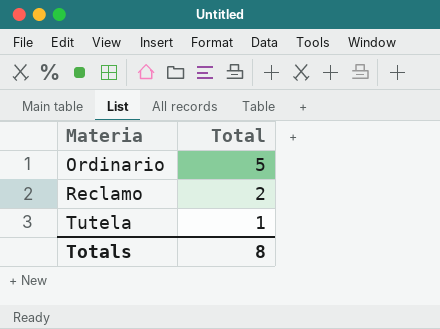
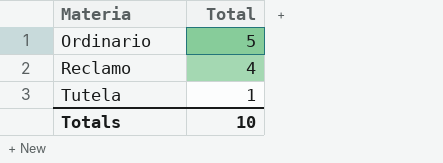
Reclamo | Total: 2 -> 4
Totals | Total: 8 -> 10

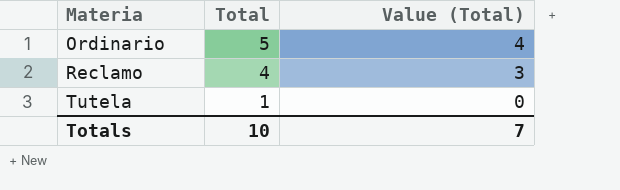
column Value (Total) | formula: none -> [Total] - 1

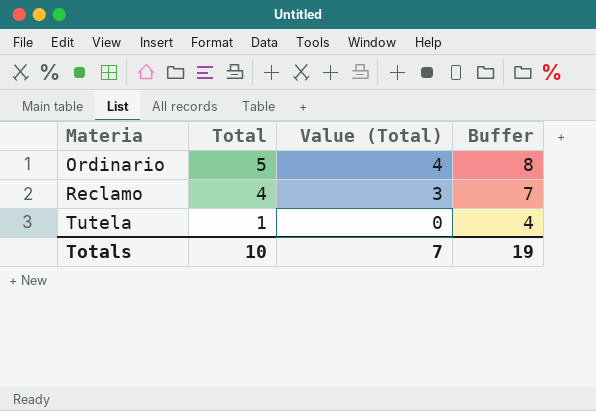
column Buffer | formula: none -> [Total] + 3

